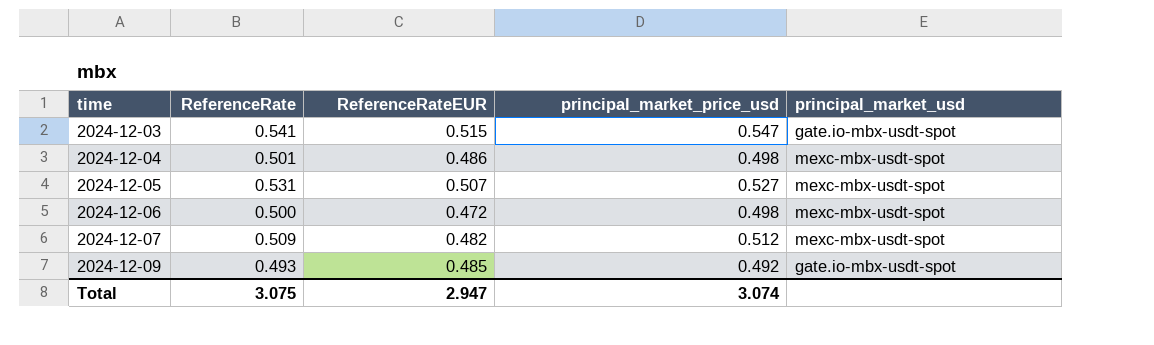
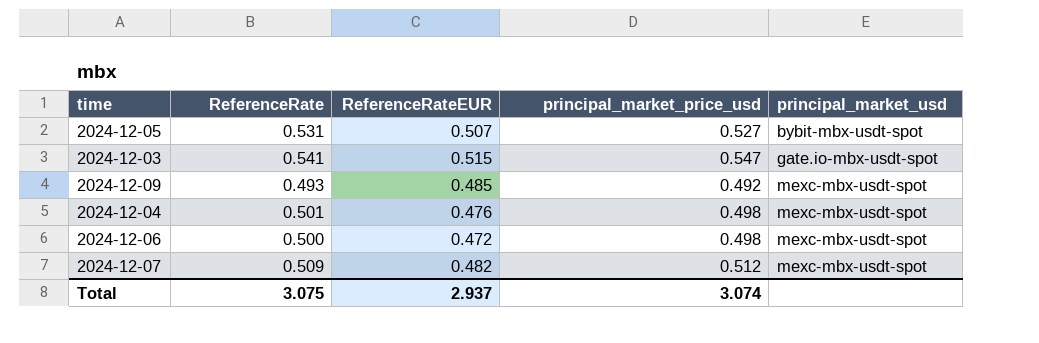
row order: time ascending -> principal_market_usd ascending
2024-12-05 | principal_market_usd: mexc-mbx-usdt-spot -> bybit-mbx-usdt-spot
2024-12-09 | principal_market_usd: gate.io-mbx-usdt-spot -> mexc-mbx-usdt-spot
2024-12-04 | ReferenceRateEUR: 0.486 -> 0.476
Total | ReferenceRateEUR: 2.947 -> 2.937

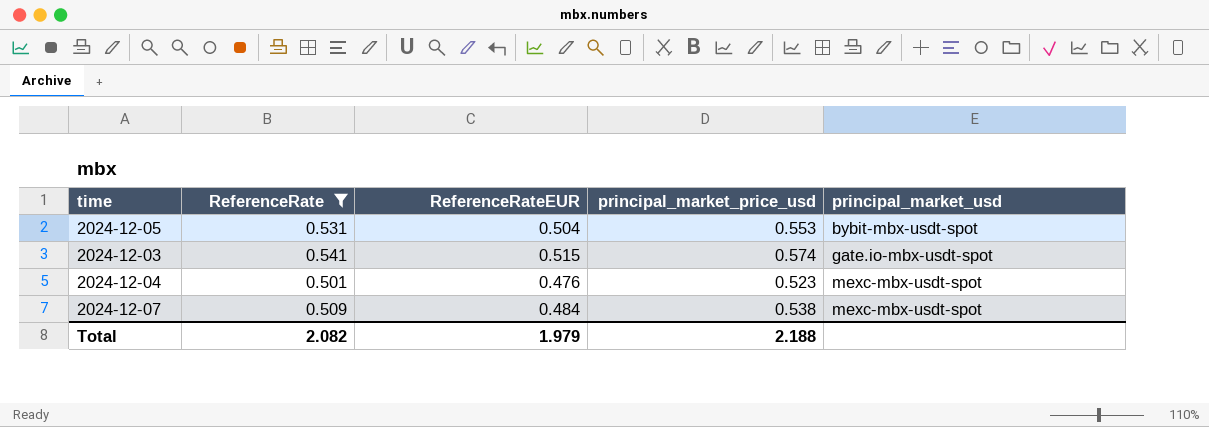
filter: none -> ReferenceRate >= 0.501
2024-12-05 | ReferenceRateEUR: 0.507 -> 0.504
2024-12-05 | principal_market_price_usd: 0.527 -> 0.553
2024-12-03 | principal_market_price_usd: 0.547 -> 0.574
2024-12-04 | principal_market_price_usd: 0.498 -> 0.523
2024-12-07 | ReferenceRateEUR: 0.482 -> 0.484
2024-12-07 | principal_market_price_usd: 0.512 -> 0.538
Total | ReferenceRate: 3.075 -> 2.082
Total | ReferenceRateEUR: 2.937 -> 1.979
Total | principal_market_price_usd: 3.074 -> 2.188

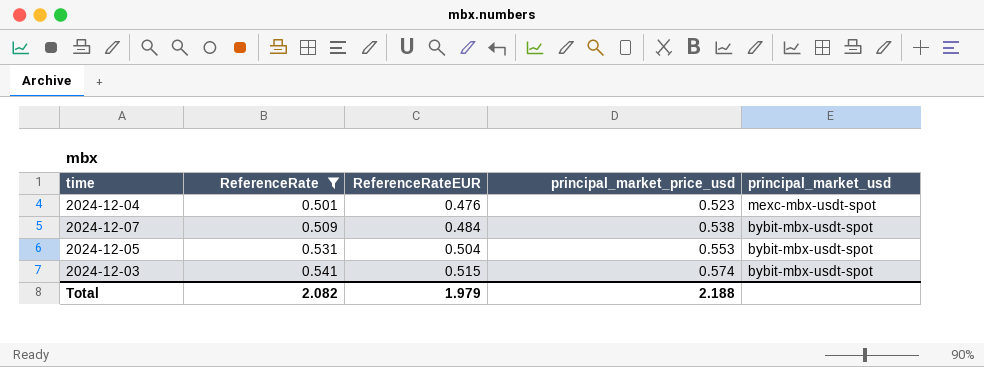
row order: principal_market_usd ascending -> ReferenceRate ascending
2024-12-07 | principal_market_usd: mexc-mbx-usdt-spot -> bybit-mbx-usdt-spot
2024-12-03 | principal_market_usd: gate.io-mbx-usdt-spot -> bybit-mbx-usdt-spot

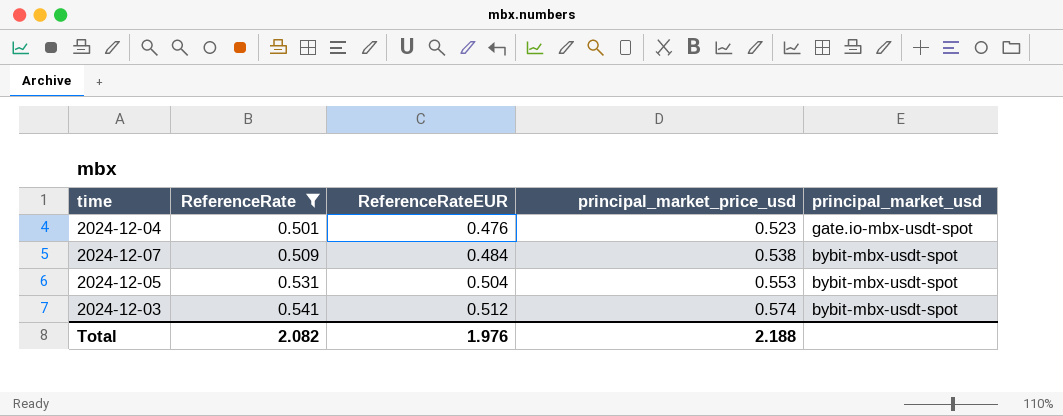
2024-12-04 | principal_market_usd: mexc-mbx-usdt-spot -> gate.io-mbx-usdt-spot
2024-12-03 | ReferenceRateEUR: 0.515 -> 0.512
Total | ReferenceRateEUR: 1.979 -> 1.976

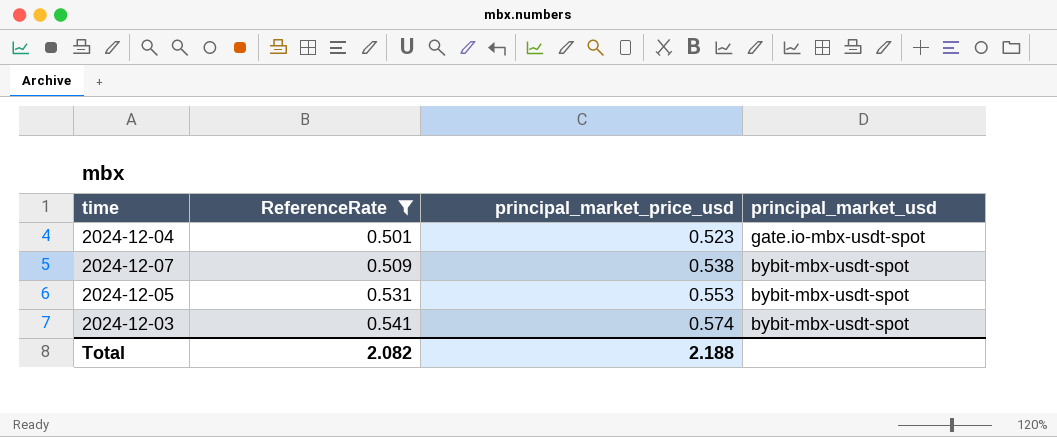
column ReferenceRateEUR | position: 3 -> none

